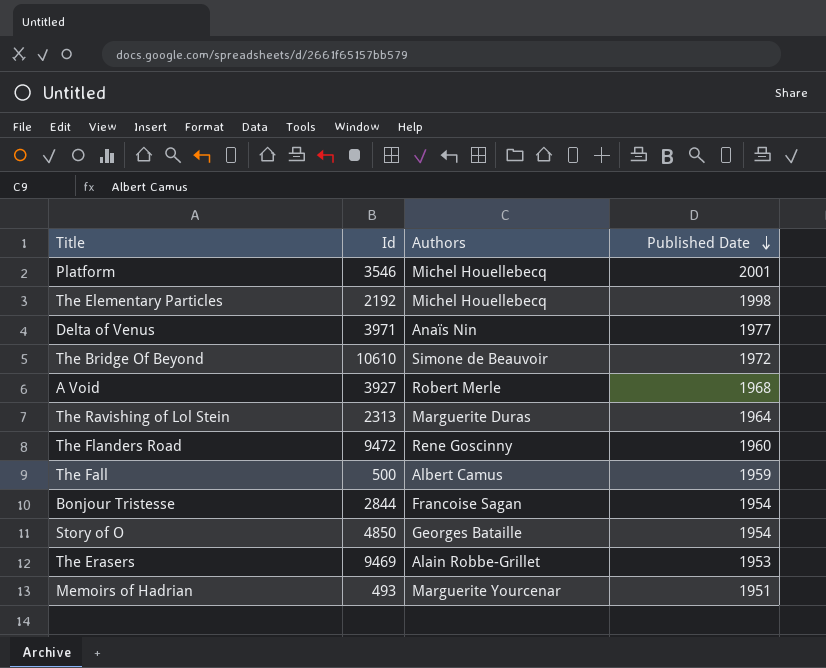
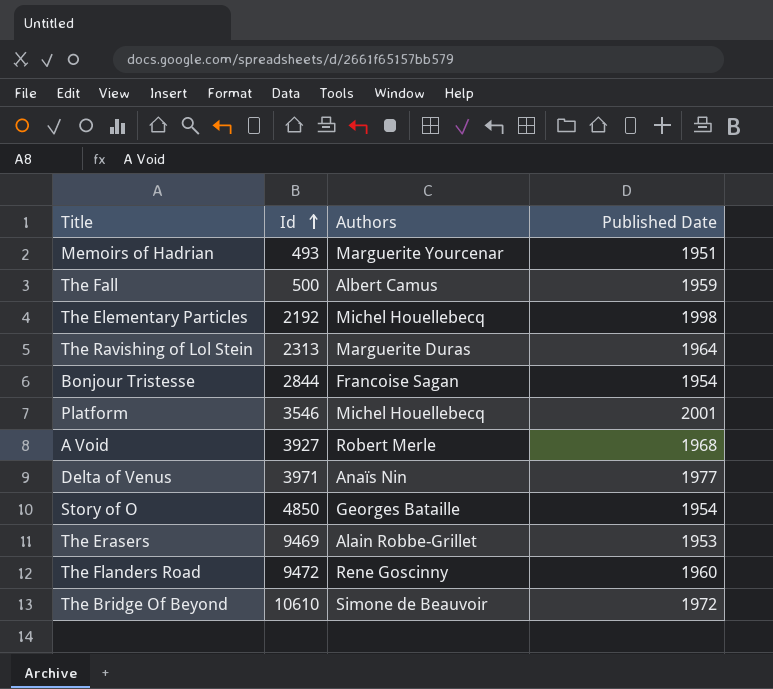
row order: Published Date descending -> Id ascending

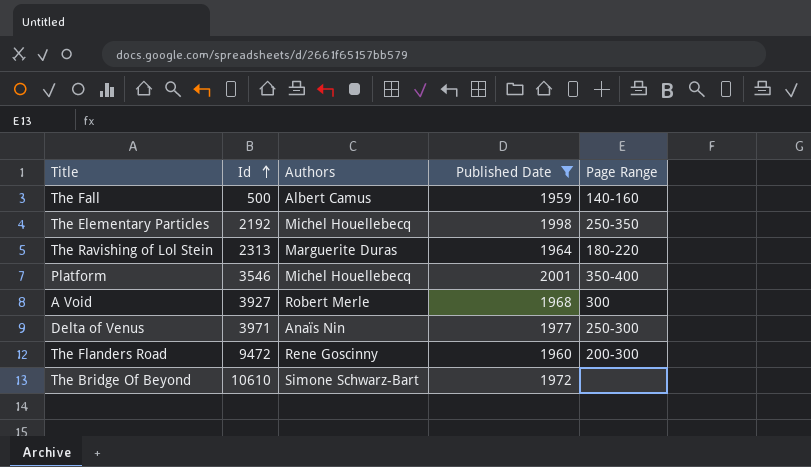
filter: none -> Published Date >= 1959
column Page Range | position: none -> 5
The Bridge Of Beyond | Authors: Simone de Beauvoir -> Simone Schwarz-Bart

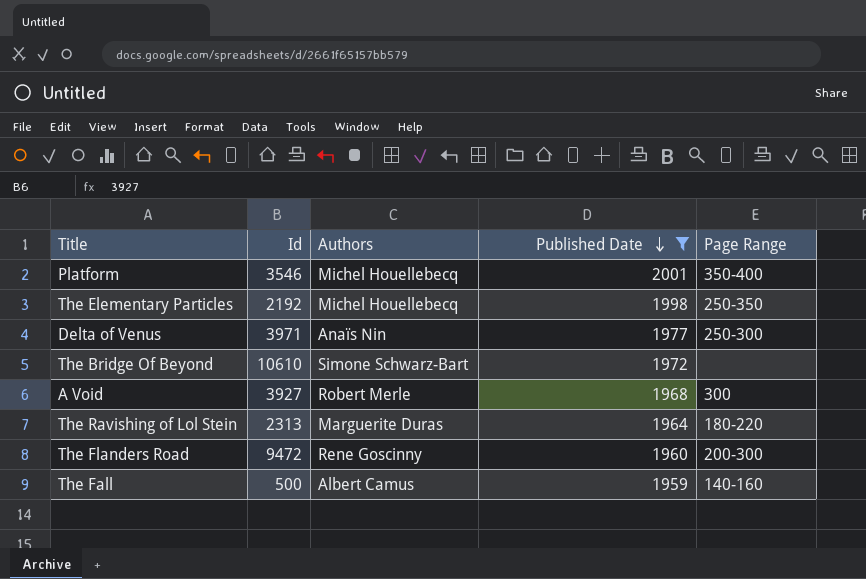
row order: Id ascending -> Published Date descending

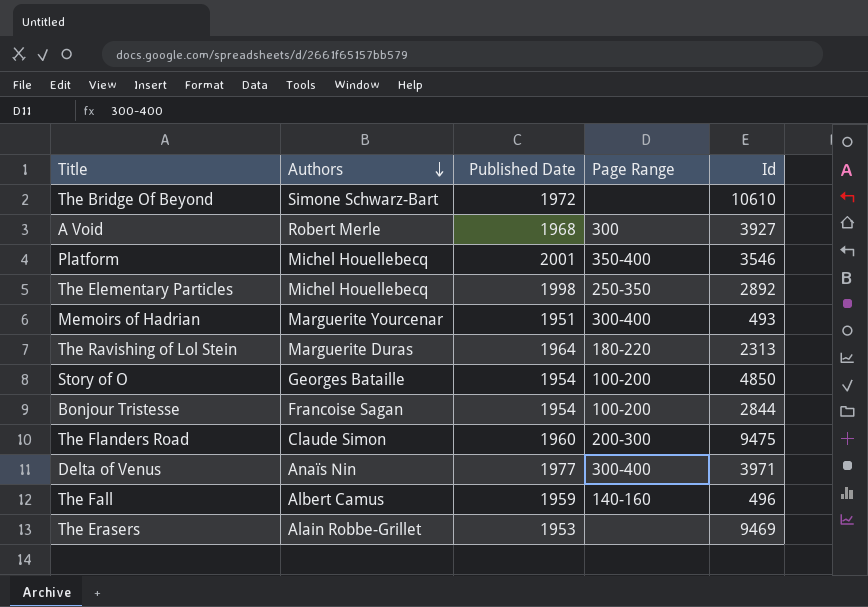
filter: Published Date >= 1959 -> none
row order: Published Date descending -> Authors descending
column Id | position: 2 -> 5
The Elementary Particles | Id: 2192 -> 2892
The Flanders Road | Authors: Rene Goscinny -> Claude Simon
The Flanders Road | Id: 9472 -> 9475
Delta of Venus | Page Range: 250-300 -> 300-400
The Fall | Id: 500 -> 496

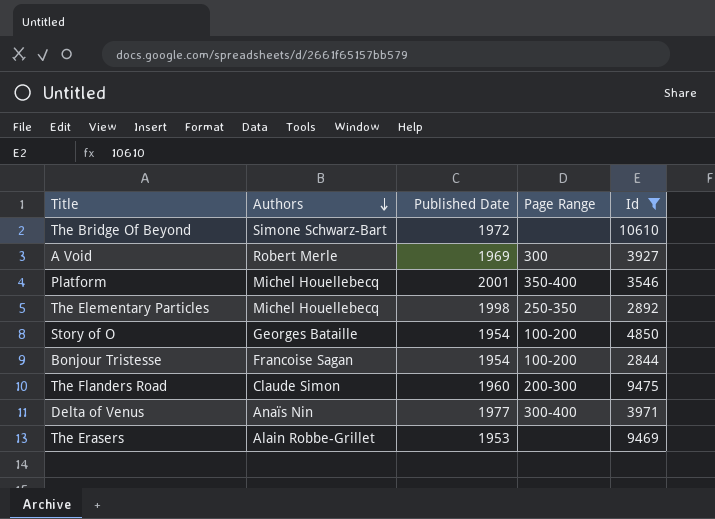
filter: none -> Id >= 2844
A Void | Published Date: 1968 -> 1969

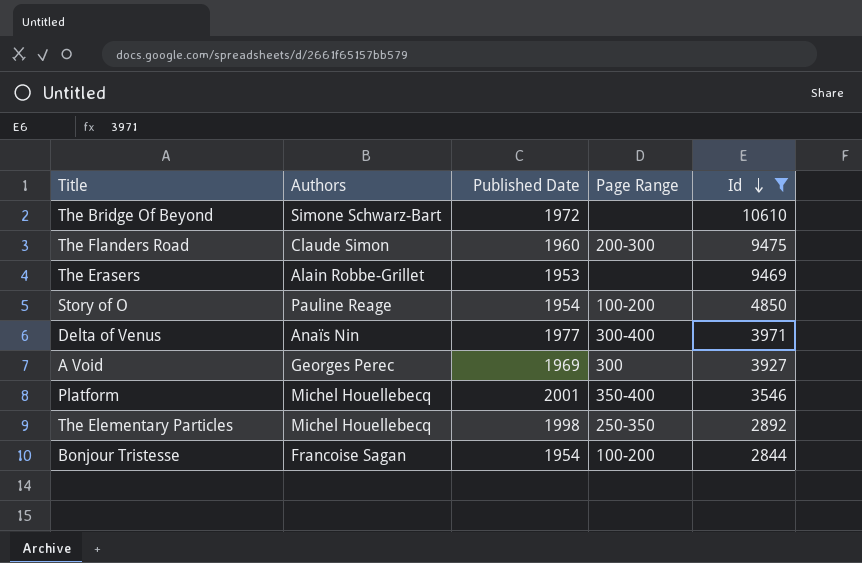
row order: Authors descending -> Id descending
Story of O | Authors: Georges Bataille -> Pauline Reage
A Void | Authors: Robert Merle -> Georges Perec

